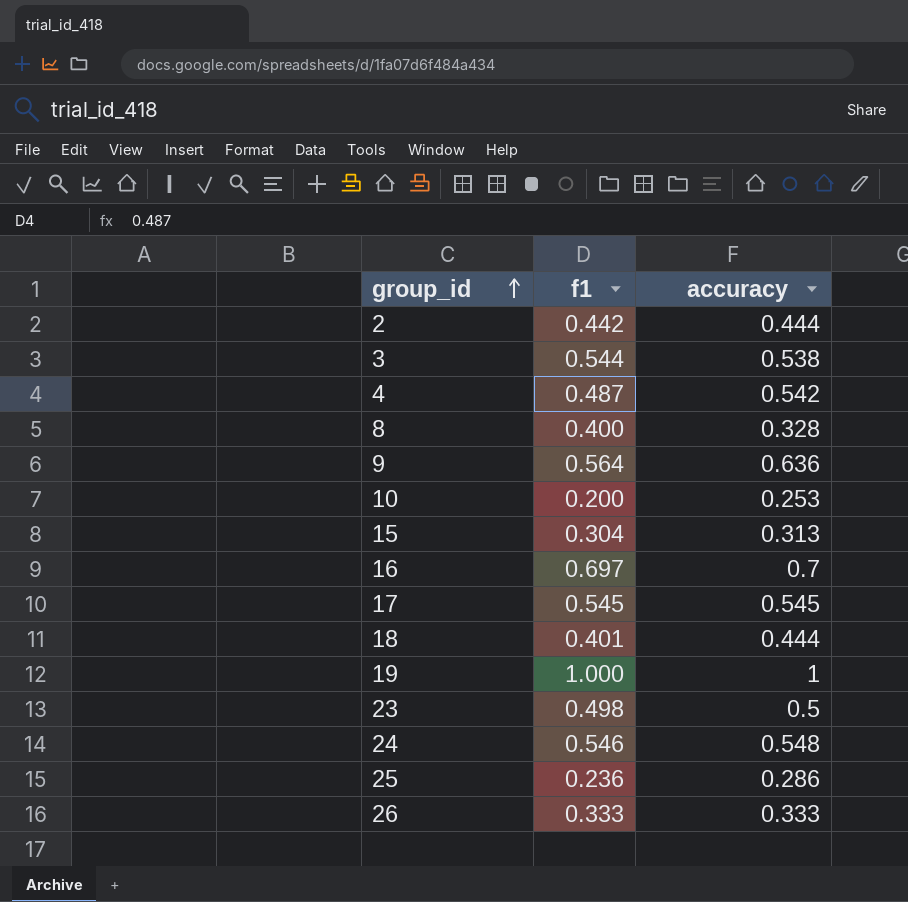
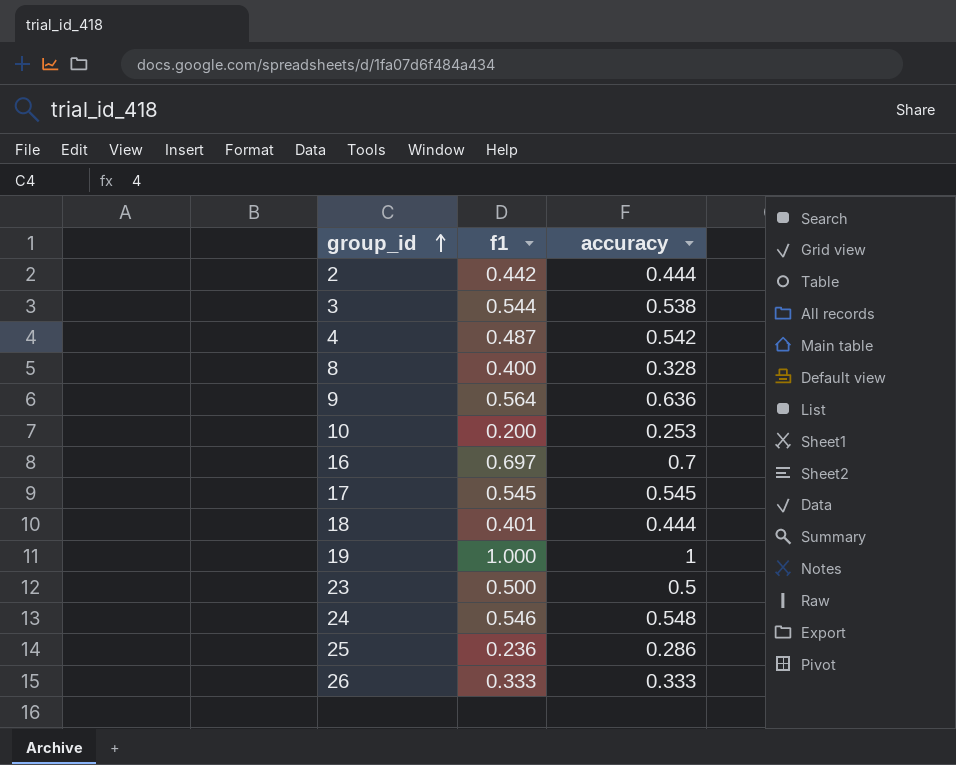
row 15: 0.304 | 0.313 -> none
23 | f1: 0.498 -> 0.500

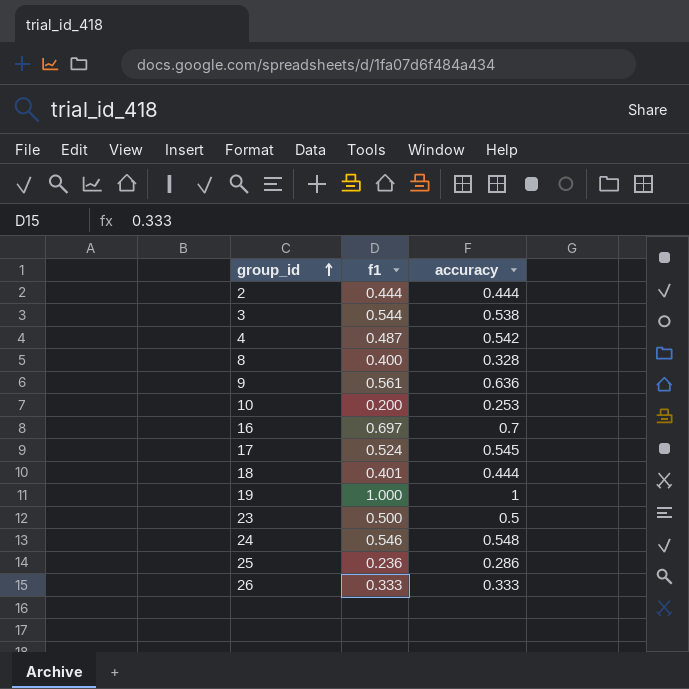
2 | f1: 0.442 -> 0.444
9 | f1: 0.564 -> 0.561
17 | f1: 0.545 -> 0.524

